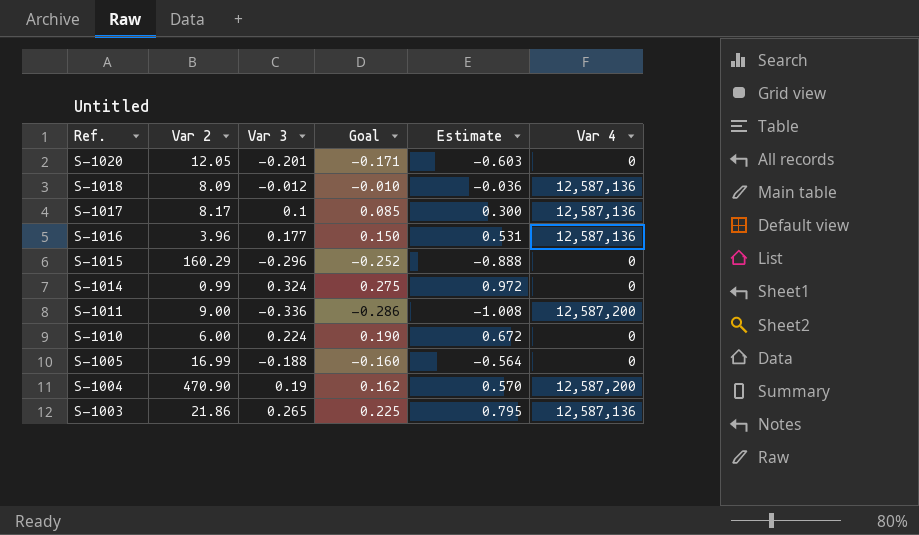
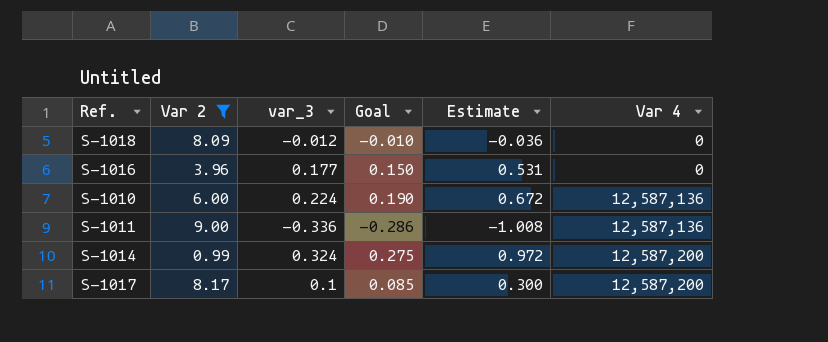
filter: none -> Var 2 <= 9.00
row order: Ref. descending -> Var 4 ascending
column name: Var 3 -> var_3
S-1018 | Var 4: 12,587,136 -> 0
S-1016 | Var 4: 12,587,136 -> 0
S-1010 | Var 4: 0 -> 12,587,136
S-1011 | Var 4: 12,587,200 -> 12,587,136
S-1014 | Var 4: 0 -> 12,587,200
S-1017 | Var 4: 12,587,136 -> 12,587,200

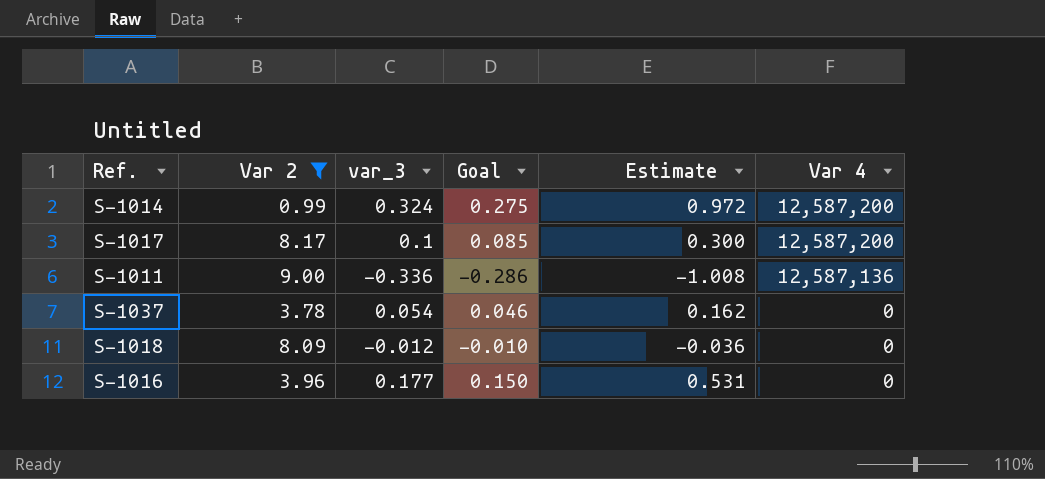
row order: Var 4 ascending -> Var 4 descending
row S-1010: 6.00 | 0.224 | 0.190 | 0.672 | 12,587,136 -> none
row S-1037: none -> 3.78 | 0.054 | 0.046 | 0.162 | 0

